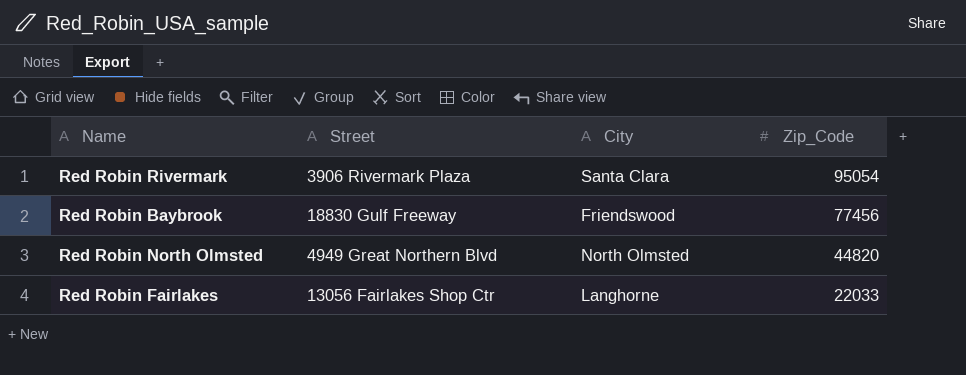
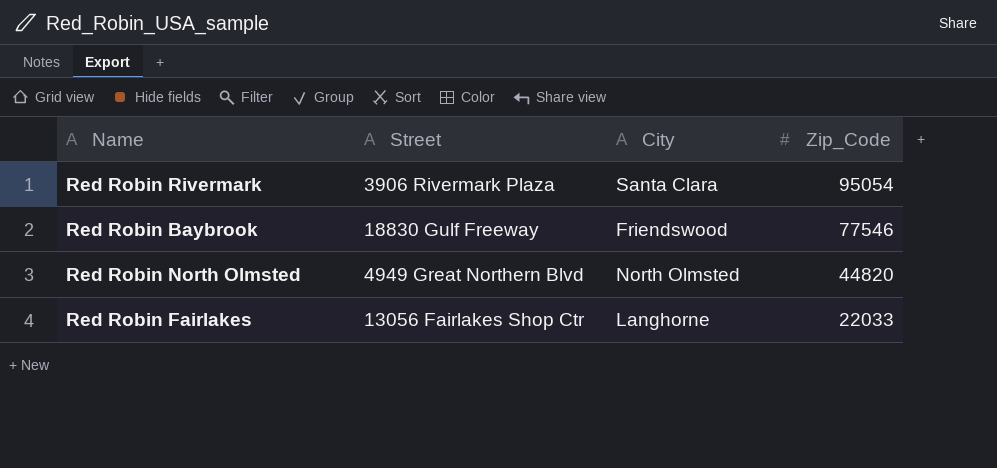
Red Robin Baybrook | Zip_Code: 77456 -> 77546

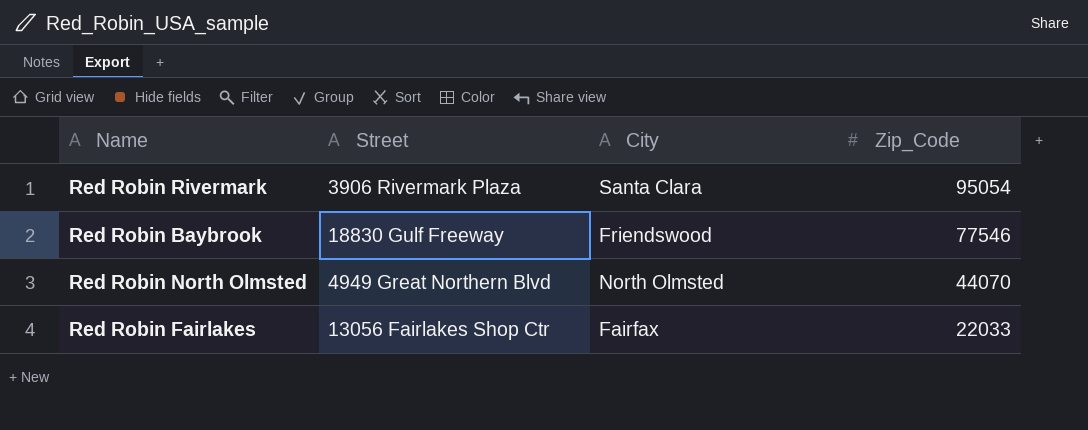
Red Robin North Olmsted | Zip_Code: 44820 -> 44070
Red Robin Fairlakes | City: Langhorne -> Fairfax

